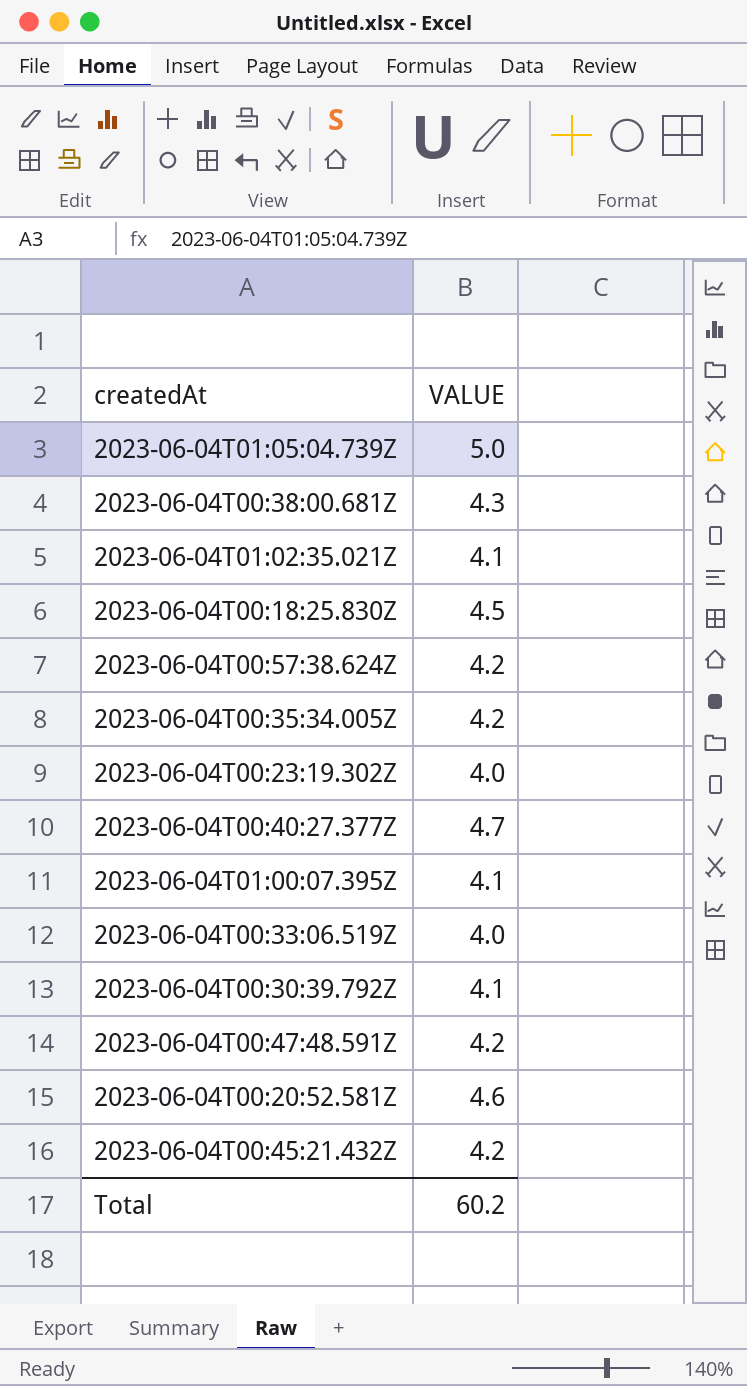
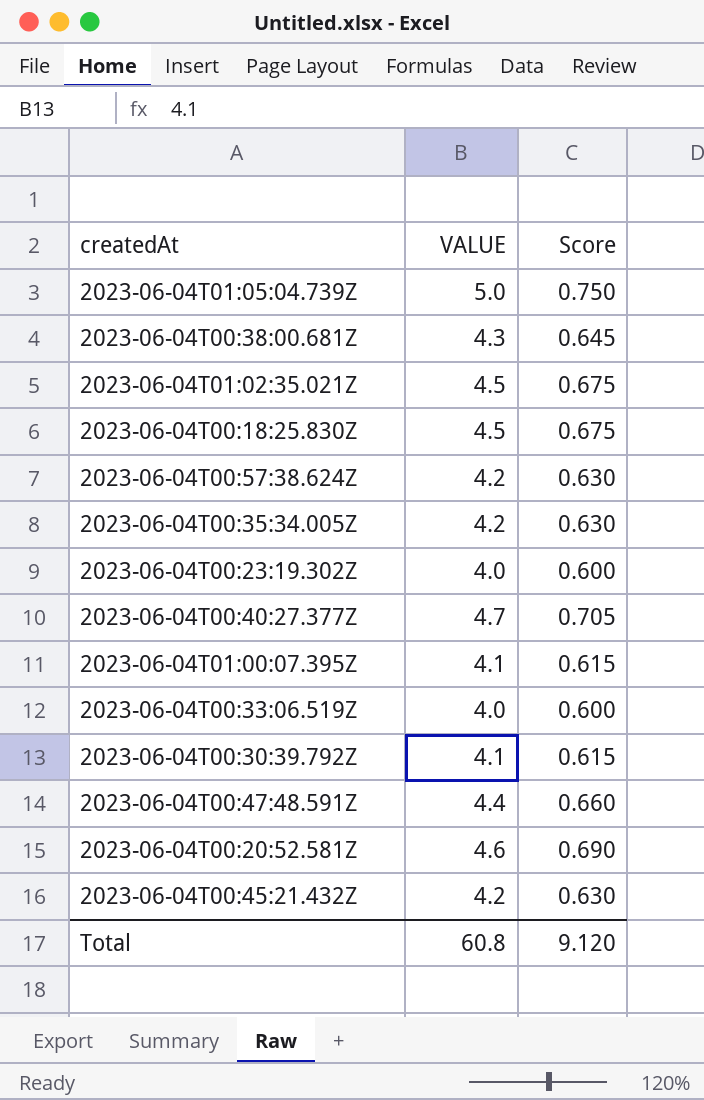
column Score | formula: none -> [VALUE] * 0.15
2023-06-04T01:02:35.021Z | VALUE: 4.1 -> 4.5
2023-06-04T00:47:48.591Z | VALUE: 4.2 -> 4.4
Total | VALUE: 60.2 -> 60.8

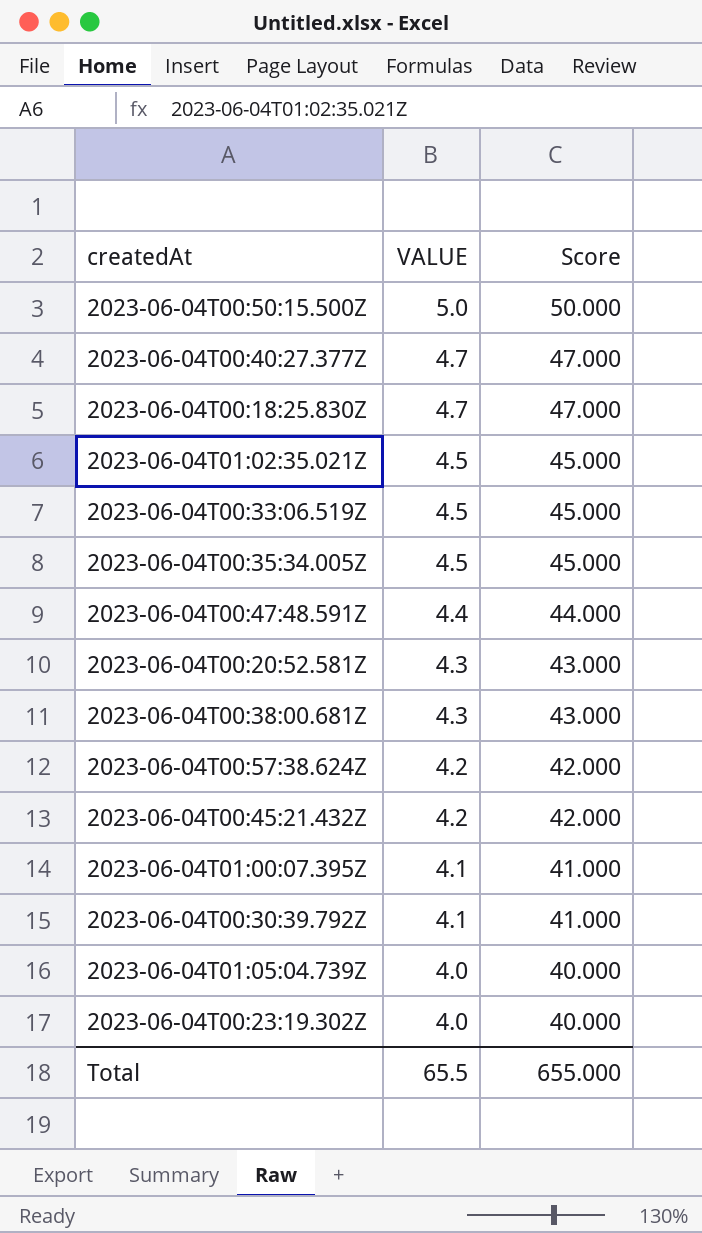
row order: none -> VALUE descending
column Score | formula: [VALUE] * 0.15 -> [VALUE] * 10
row 2023-06-04T00:50:15.500Z: none -> 5.0 | 50.000
2023-06-04T00:18:25.830Z | VALUE: 4.5 -> 4.7
2023-06-04T00:33:06.519Z | VALUE: 4.0 -> 4.5
2023-06-04T00:35:34.005Z | VALUE: 4.2 -> 4.5
2023-06-04T00:20:52.581Z | VALUE: 4.6 -> 4.3
2023-06-04T01:05:04.739Z | VALUE: 5.0 -> 4.0
Total | VALUE: 60.8 -> 65.5
Total | Score: 9.120 -> 655.000

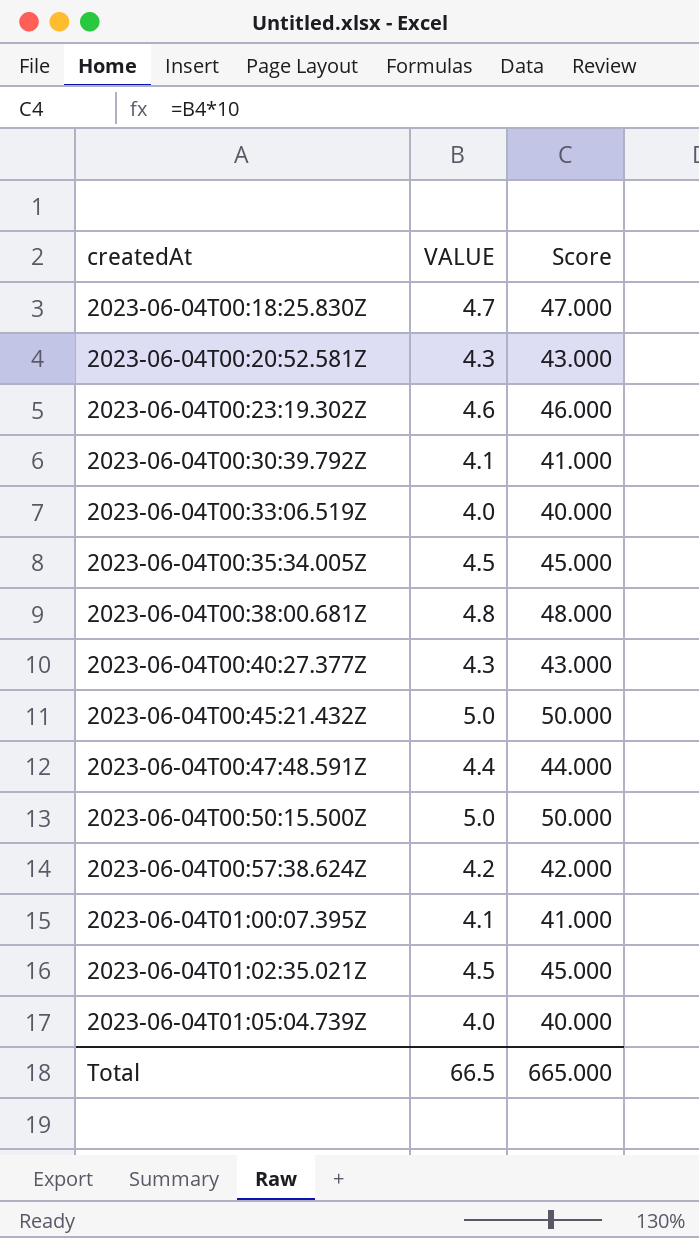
row order: VALUE descending -> createdAt ascending
2023-06-04T00:23:19.302Z | VALUE: 4.0 -> 4.6
2023-06-04T00:23:19.302Z | Score: 40.000 -> 46.000
2023-06-04T00:33:06.519Z | VALUE: 4.5 -> 4.0
2023-06-04T00:33:06.519Z | Score: 45.000 -> 40.000
2023-06-04T00:38:00.681Z | VALUE: 4.3 -> 4.8
2023-06-04T00:38:00.681Z | Score: 43.000 -> 48.000
2023-06-04T00:40:27.377Z | VALUE: 4.7 -> 4.3
2023-06-04T00:40:27.377Z | Score: 47.000 -> 43.000
2023-06-04T00:45:21.432Z | VALUE: 4.2 -> 5.0
2023-06-04T00:45:21.432Z | Score: 42.000 -> 50.000
Total | VALUE: 65.5 -> 66.5
Total | Score: 655.000 -> 665.000

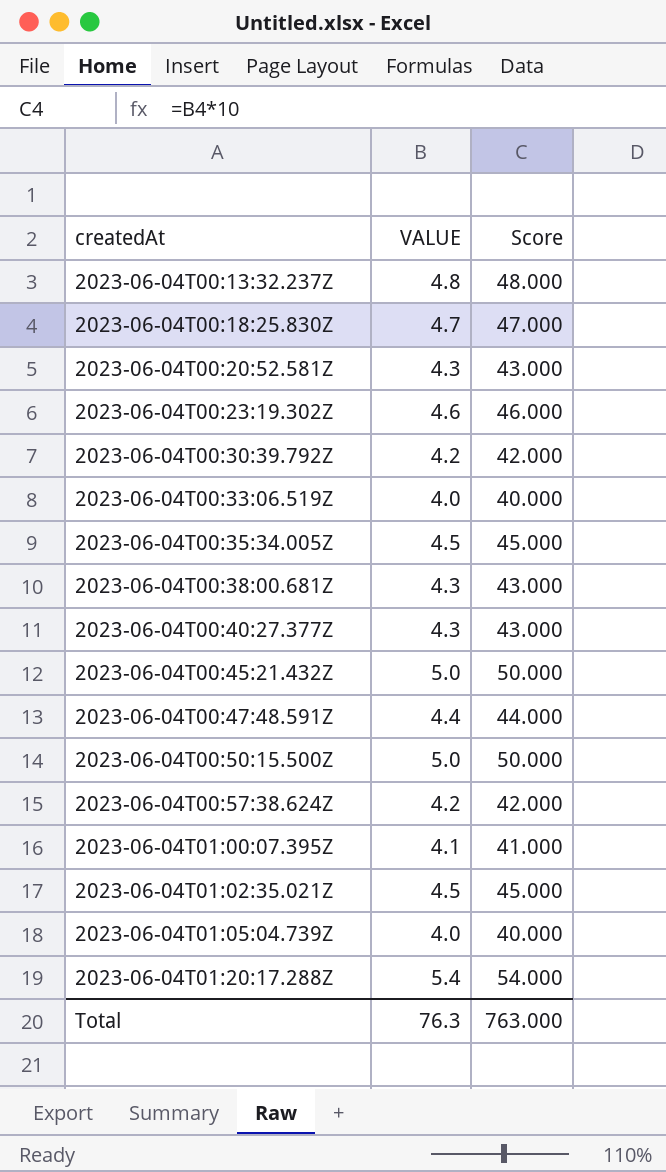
row 2023-06-04T00:13:32.237Z: none -> 4.8 | 48.000
2023-06-04T00:30:39.792Z | VALUE: 4.1 -> 4.2
2023-06-04T00:30:39.792Z | Score: 41.000 -> 42.000
2023-06-04T00:38:00.681Z | VALUE: 4.8 -> 4.3
2023-06-04T00:38:00.681Z | Score: 48.000 -> 43.000
row 2023-06-04T01:20:17.288Z: none -> 5.4 | 54.000
Total | VALUE: 66.5 -> 76.3
Total | Score: 665.000 -> 763.000

